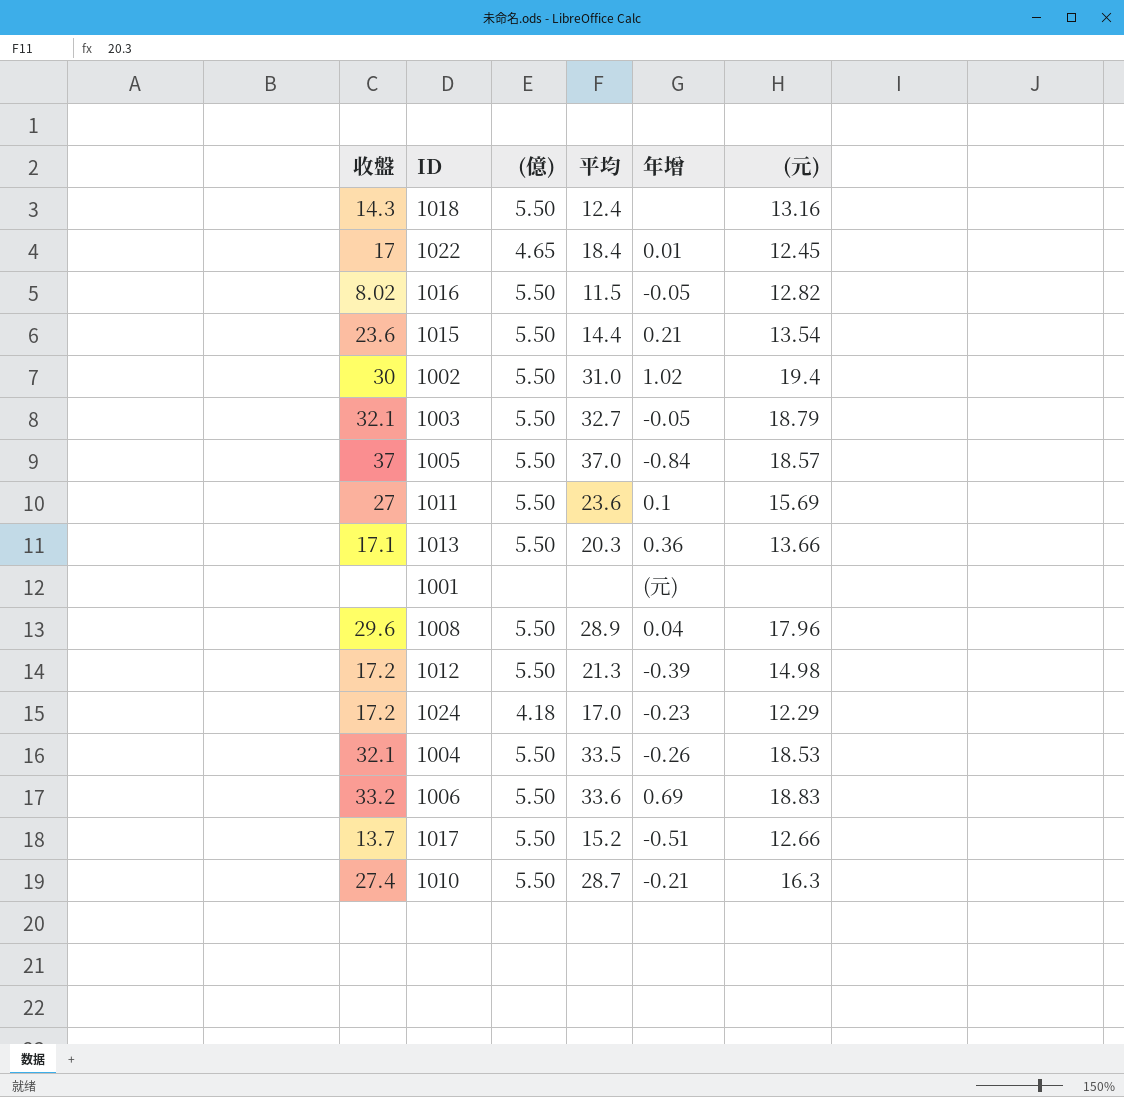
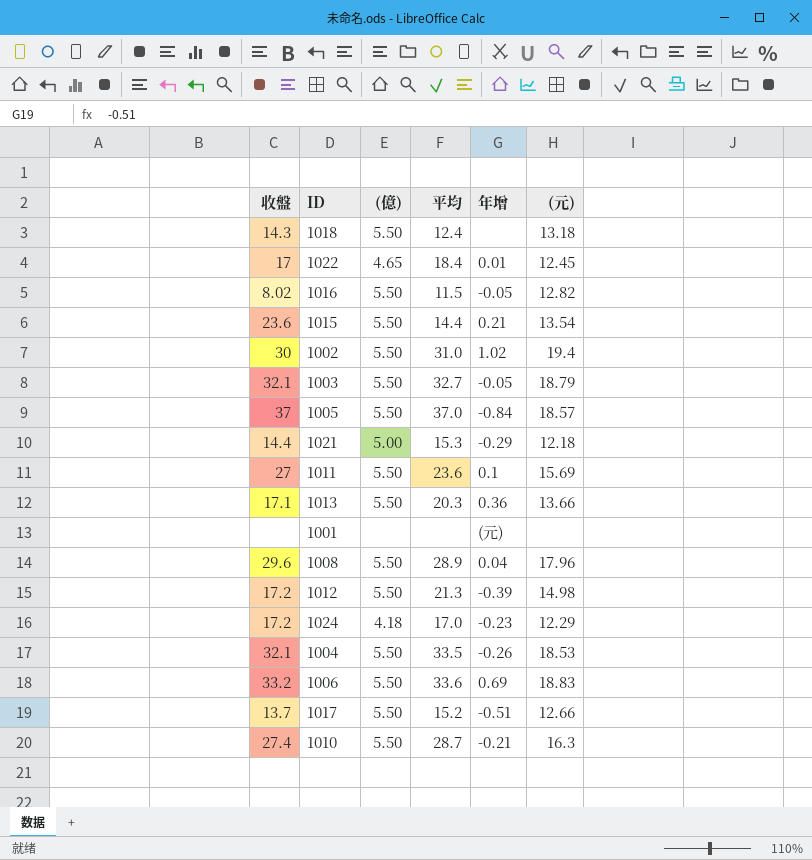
1018 | (元): 13.16 -> 13.18
row 1021: none -> 14.4 | 5.00 | 15.3 | -0.29 | 12.18

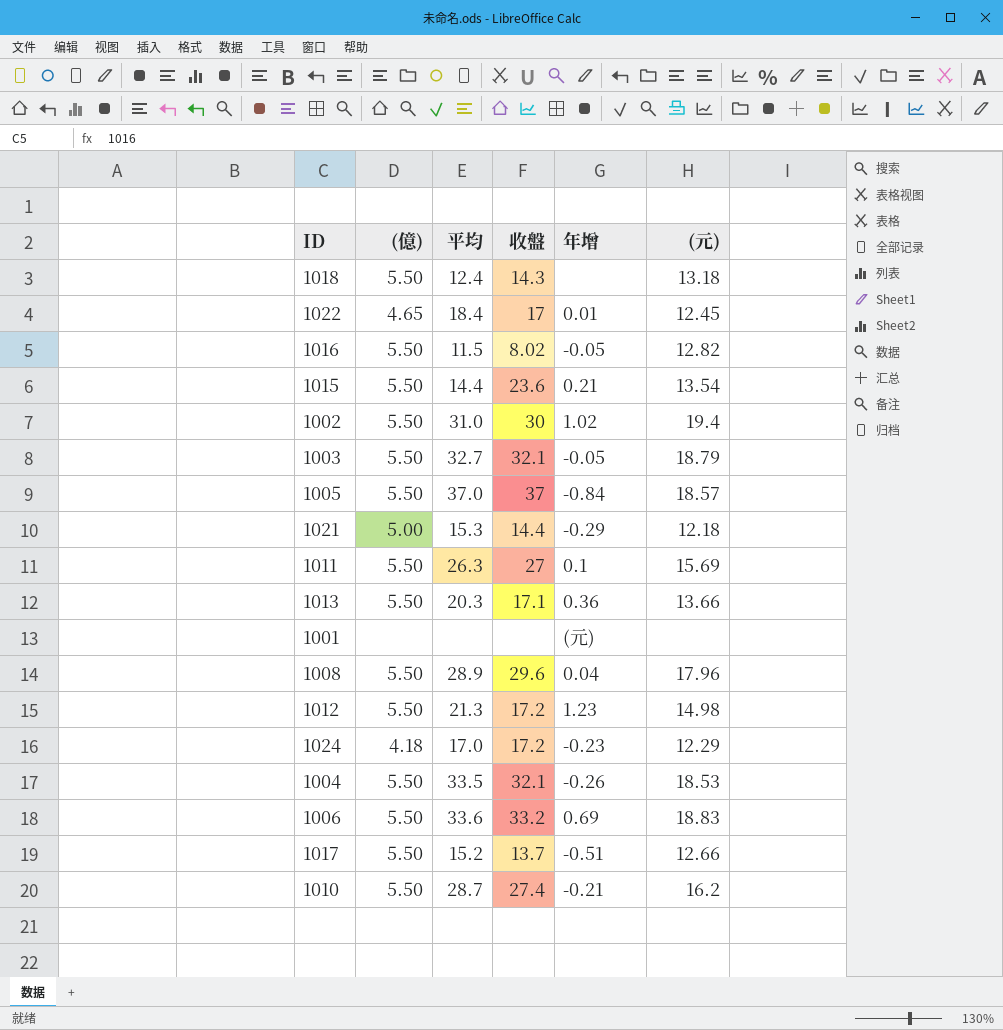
column 收盤 | position: 1 -> 4
1011 | 平均: 23.6 -> 26.3
1012 | 年增: -0.39 -> 1.23
1010 | (元): 16.3 -> 16.2

